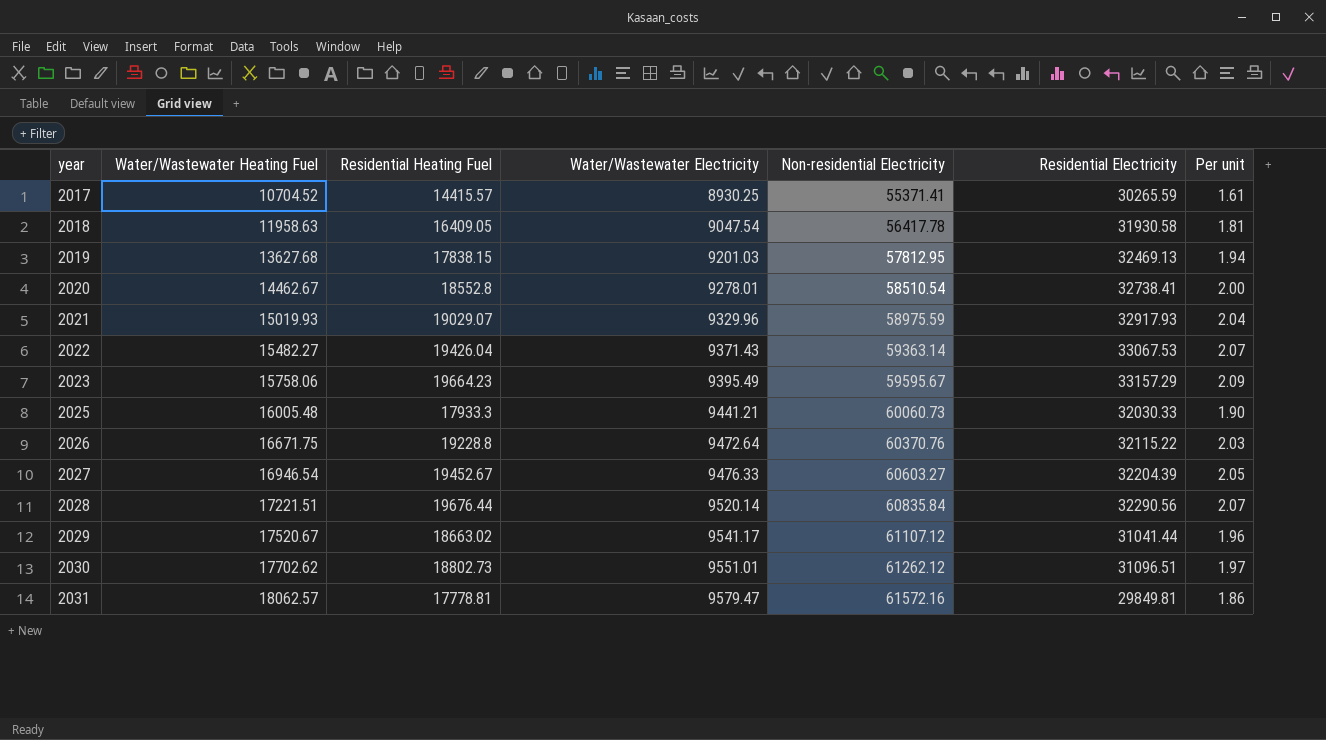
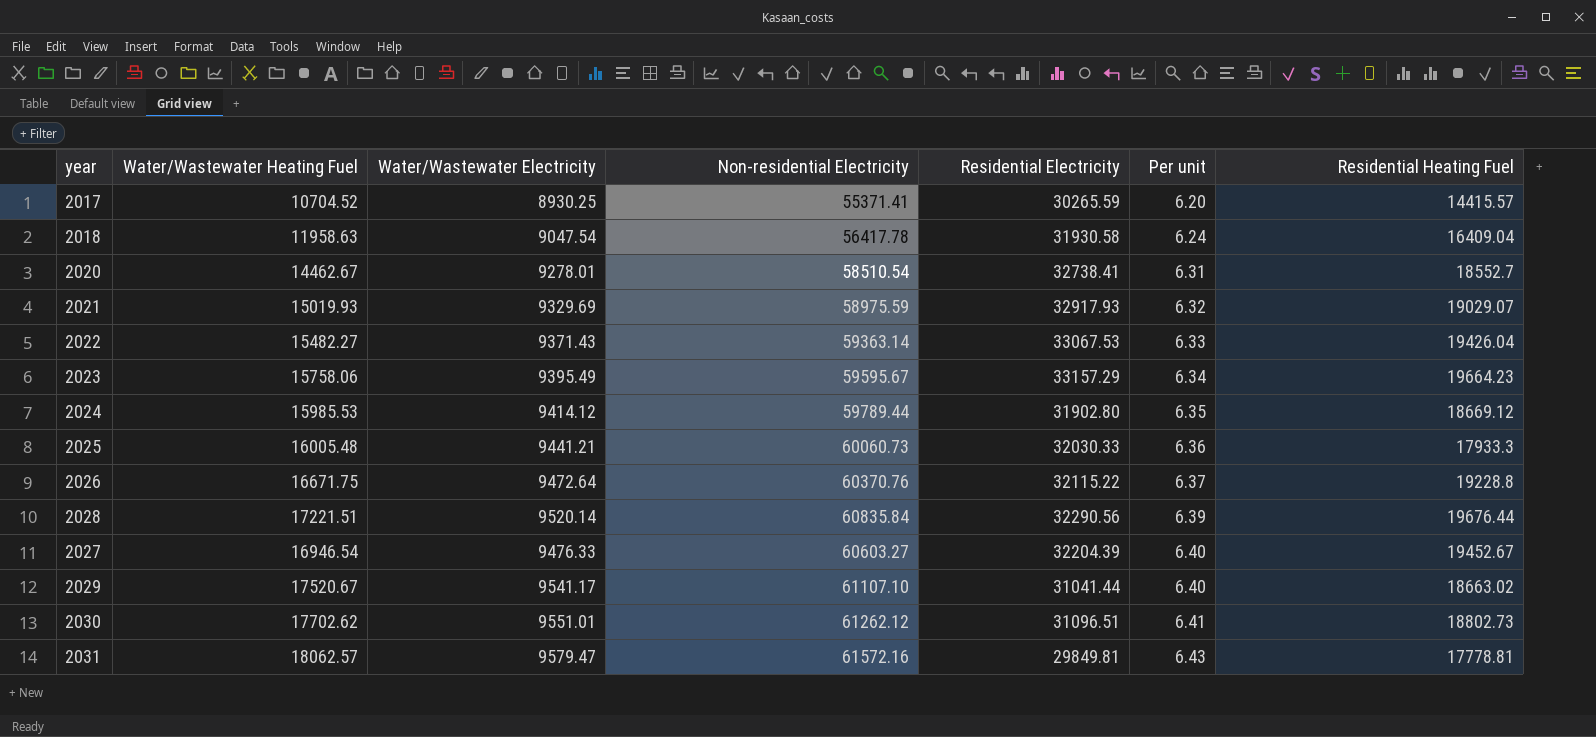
row order: year ascending -> Per unit ascending
column Per unit | formula: [Residential Heating Fuel] / [Water/Wastewater Electricity] -> [Non-residential Electricity] / [Water/Wastewater Electricity]
column Residential Heating Fuel | position: 3 -> 7
row 2019: 13627.68 | 17838.15 | 9201.03 | 57812.95 | 32469.13 | 1.94 -> none
2018 | Residential Heating Fuel: 16409.05 -> 16409.04
2020 | Residential Heating Fuel: 18552.8 -> 18552.7
2021 | Water/Wastewater Electricity: 9329.96 -> 9329.69
row 2024: none -> 15985.53 | 9414.12 | 59789.44 | 31902.80 | 6.35 | 18669.12
2029 | Non-residential Electricity: 61107.12 -> 61107.10

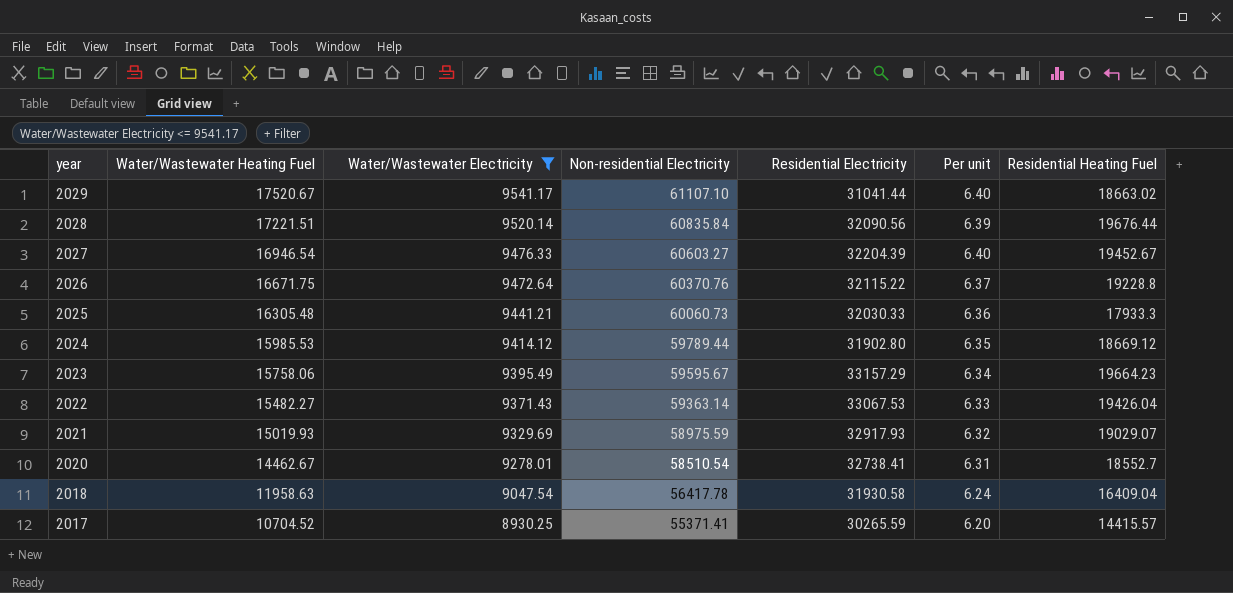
filter: none -> Water/Wastewater Electricity <= 9541.17
row order: Per unit ascending -> year descending
2028 | Residential Electricity: 32290.56 -> 32090.56
2025 | Water/Wastewater Heating Fuel: 16005.48 -> 16305.48

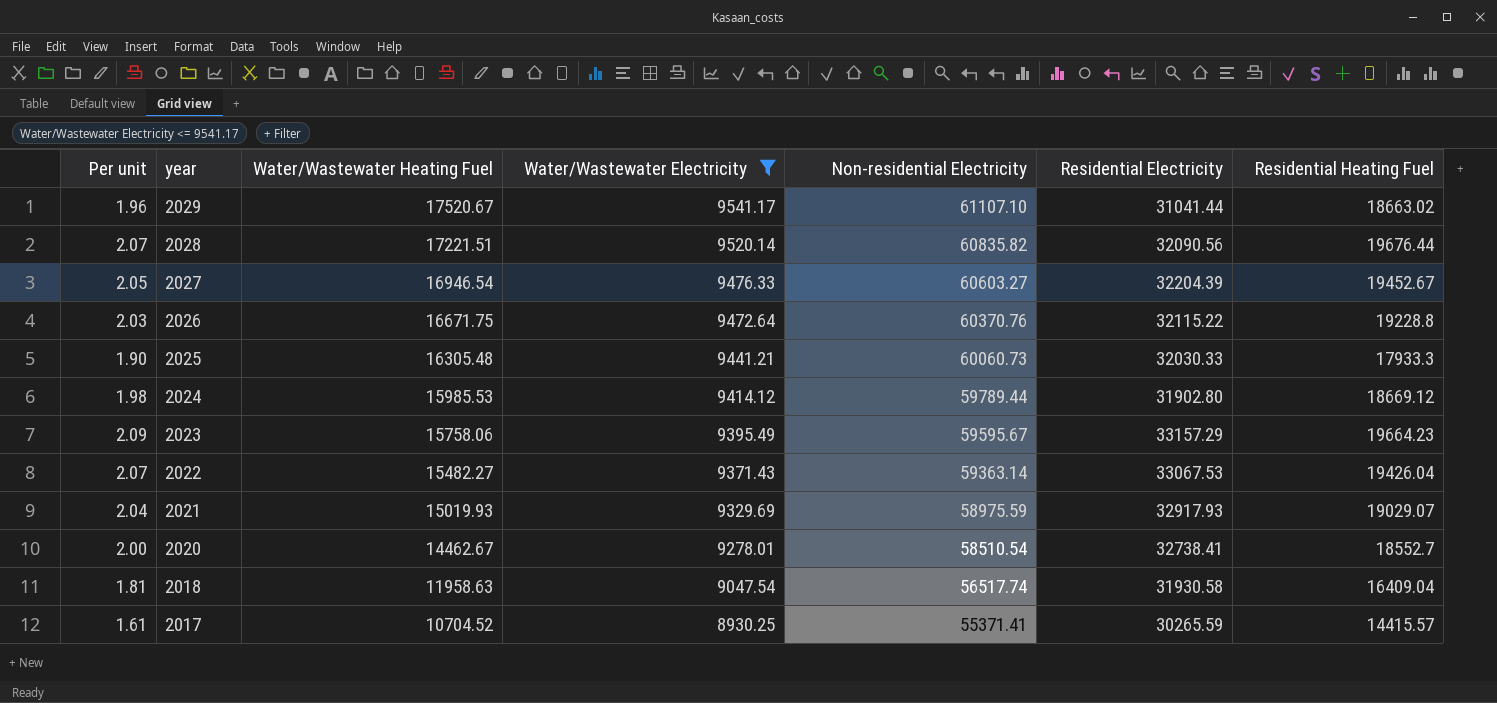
column Per unit | formula: [Non-residential Electricity] / [Water/Wastewater Electricity] -> [Residential Heating Fuel] / [Water/Wastewater Electricity]
column Per unit | position: 6 -> 1
2028 | Non-residential Electricity: 60835.84 -> 60835.82
2018 | Non-residential Electricity: 56417.78 -> 56517.74

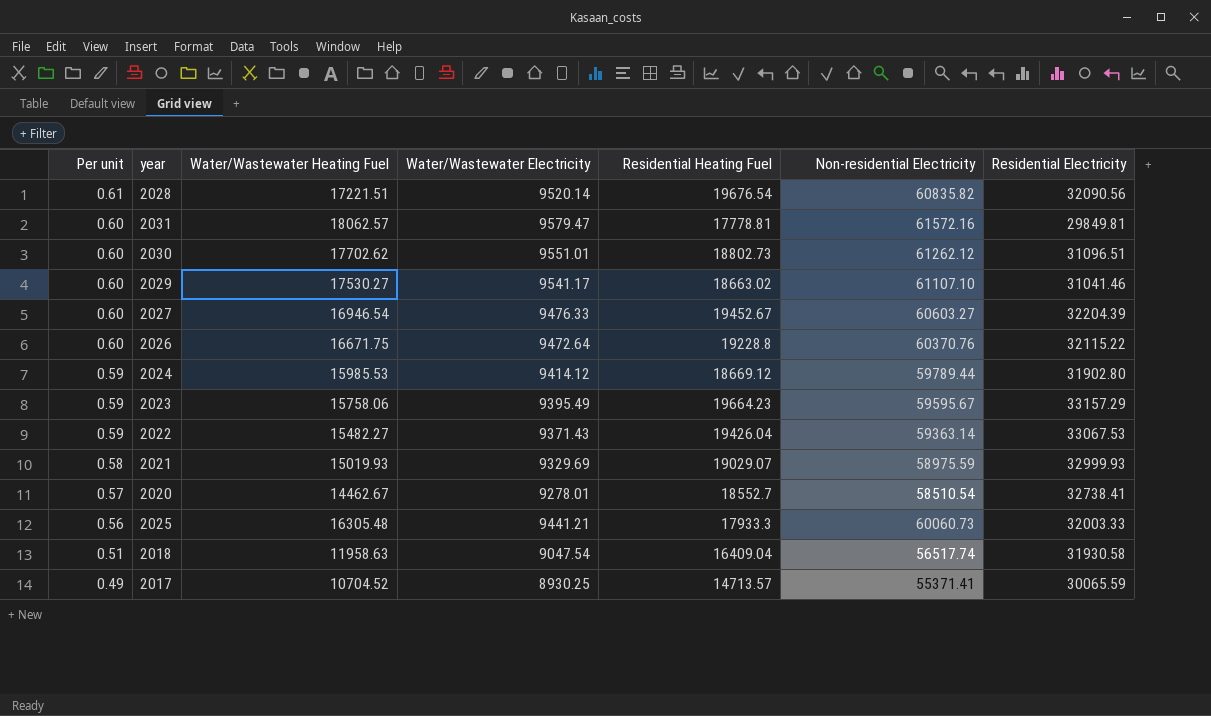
filter: Water/Wastewater Electricity <= 9541.17 -> none
row order: year descending -> Per unit descending
column Per unit | formula: [Residential Heating Fuel] / [Water/Wastewater Electricity] -> [Residential Heating Fuel] / [Residential Electricity]
column Residential Heating Fuel | position: 7 -> 5
2028 | Residential Heating Fuel: 19676.44 -> 19676.54
2029 | Water/Wastewater Heating Fuel: 17520.67 -> 17530.27
2029 | Residential Electricity: 31041.44 -> 31041.46
2021 | Residential Electricity: 32917.93 -> 32999.93
2025 | Residential Electricity: 32030.33 -> 32003.33
2017 | Residential Heating Fuel: 14415.57 -> 14713.57
2017 | Residential Electricity: 30265.59 -> 30065.59

